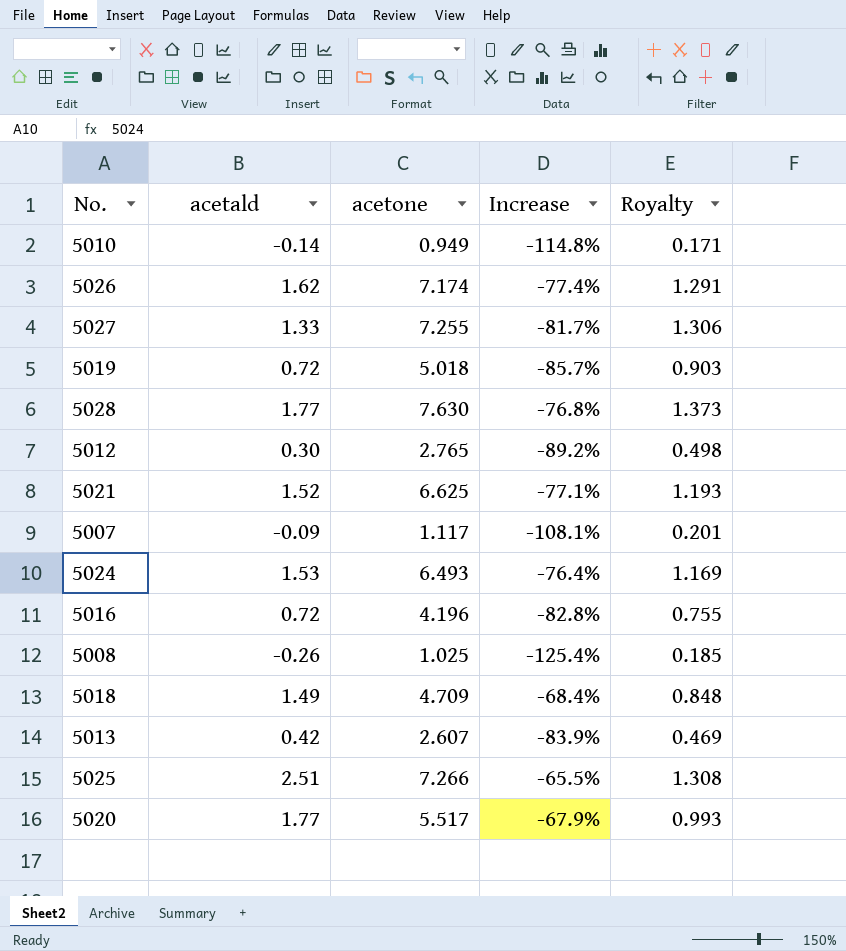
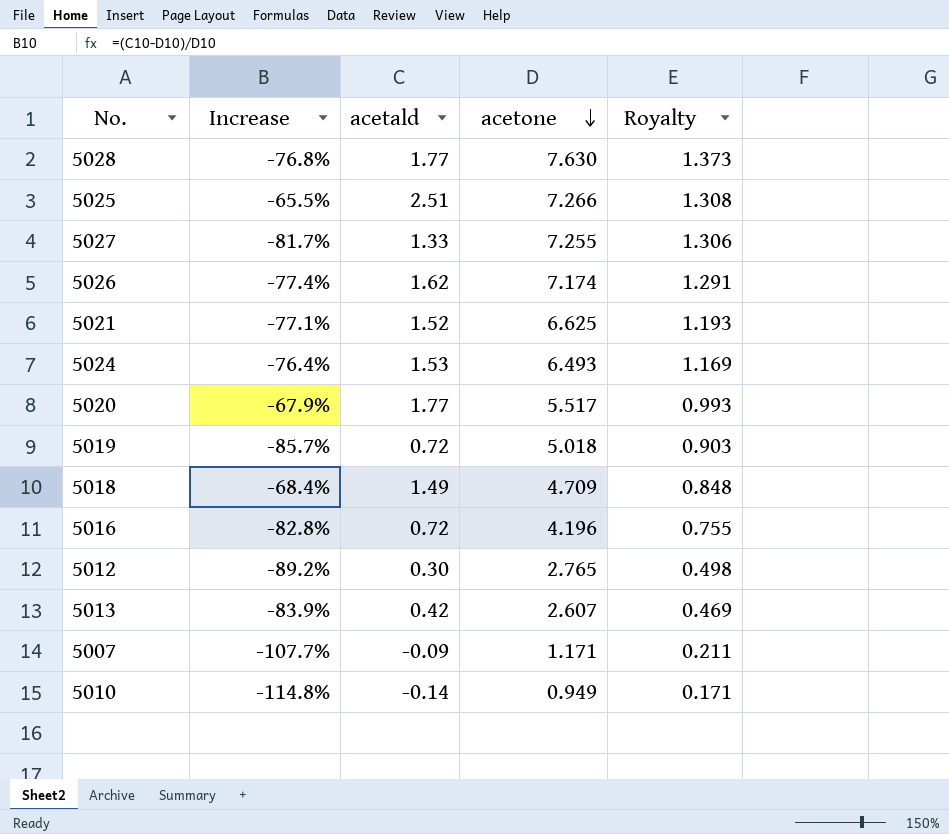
row order: none -> acetone descending
column Increase | position: 4 -> 2
row 5008: -0.26 | 1.025 | -125.4% | 0.185 -> none
5007 | Increase: -108.1% -> -107.7%
5007 | acetone: 1.117 -> 1.171
5007 | Royalty: 0.201 -> 0.211

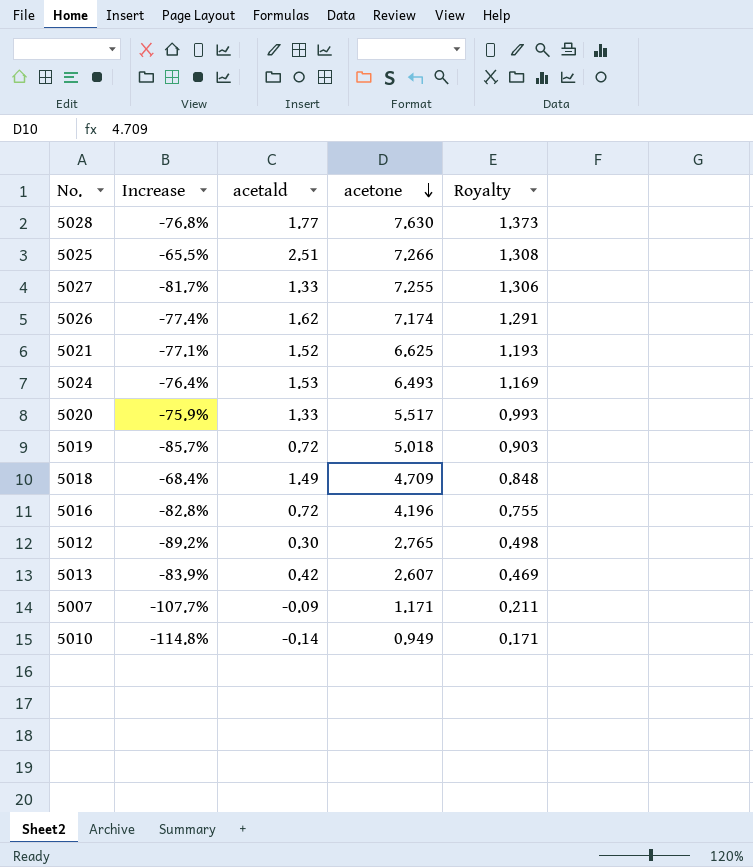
5020 | Increase: -67.9% -> -75.9%
5020 | acetald: 1.77 -> 1.33

